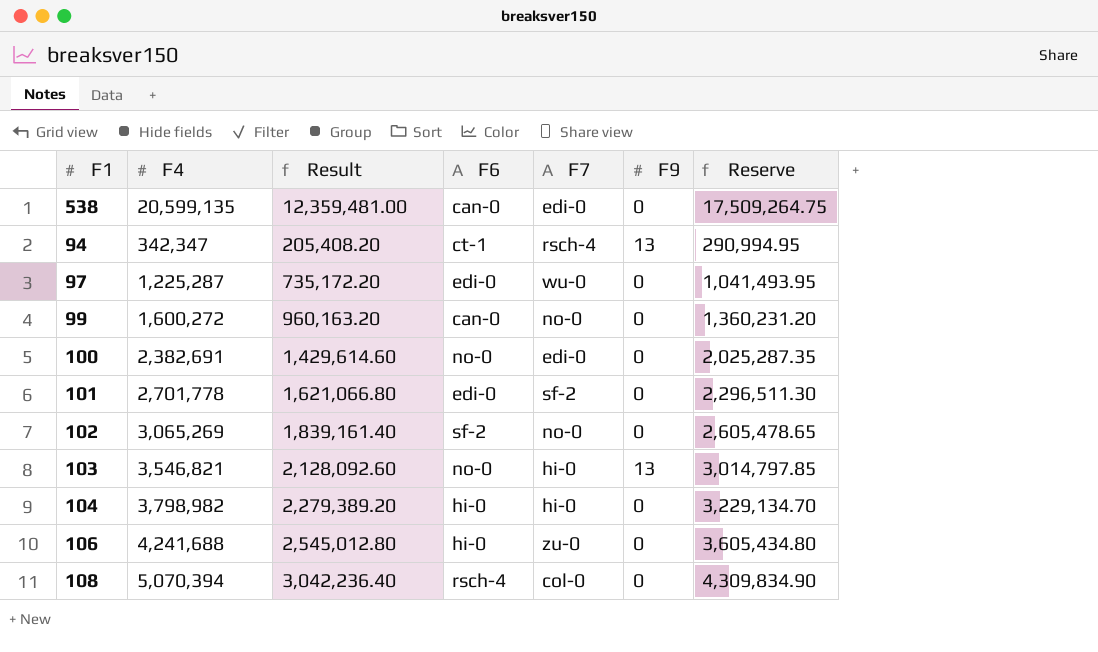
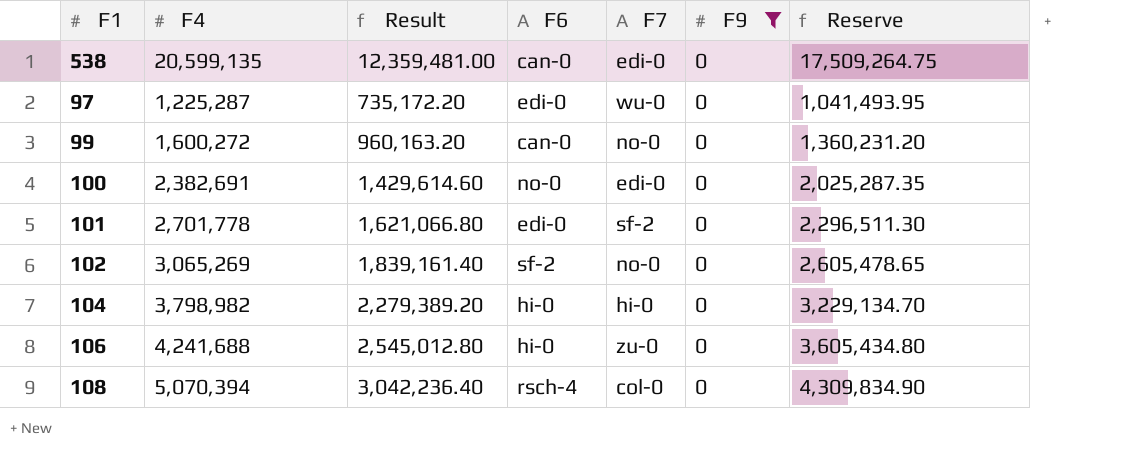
filter: none -> F9 = 0

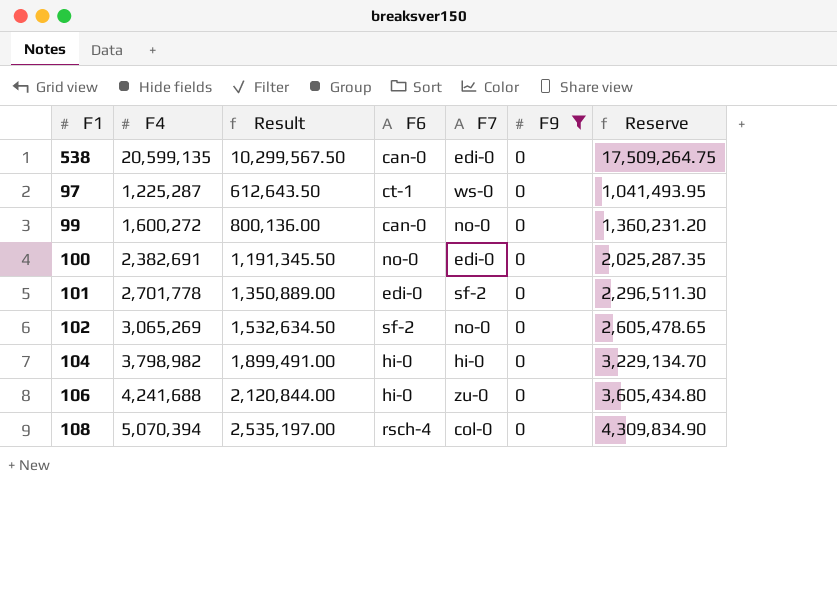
column Result | formula: [F4] * 0.6 -> [F4] * 0.5
97 | F6: edi-0 -> ct-1
97 | F7: wu-0 -> ws-0

